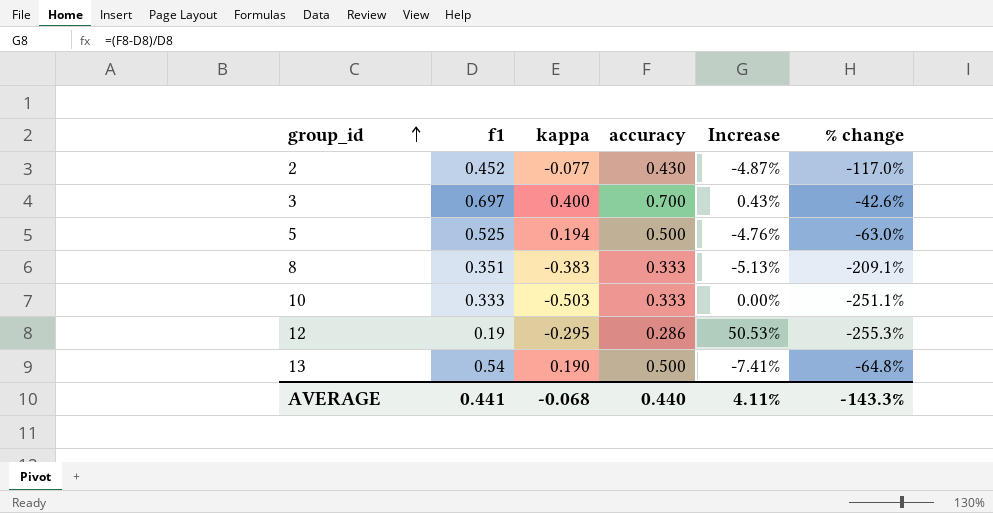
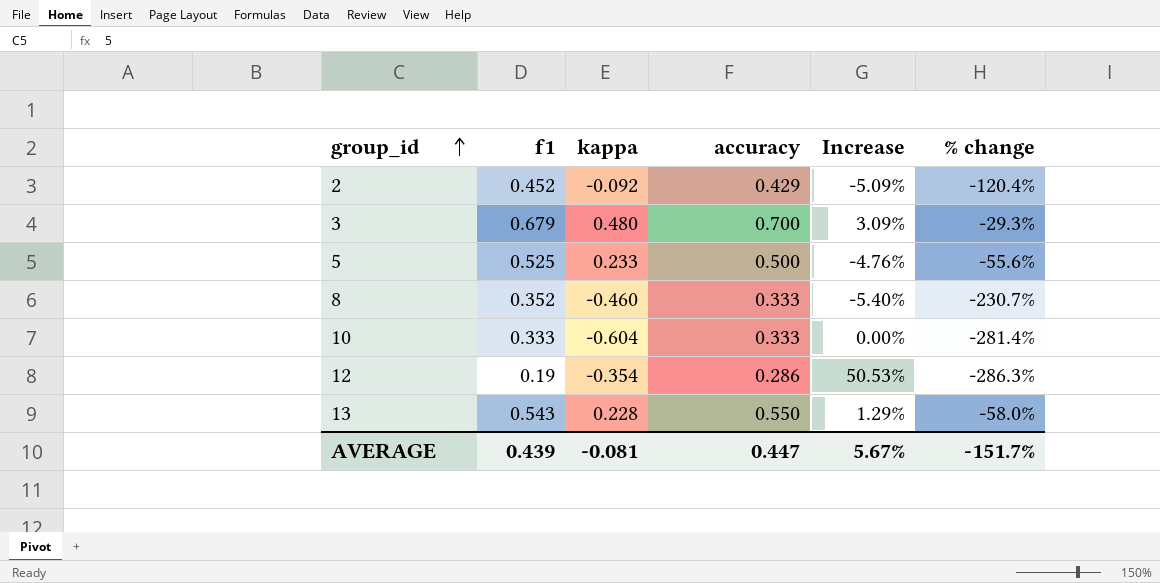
2 | kappa: -0.077 -> -0.092
2 | accuracy: 0.430 -> 0.429
2 | Increase: -4.87% -> -5.09%
2 | % change: -117.0% -> -120.4%
3 | f1: 0.697 -> 0.679
3 | kappa: 0.400 -> 0.480
3 | Increase: 0.43% -> 3.09%
3 | % change: -42.6% -> -29.3%
5 | kappa: 0.194 -> 0.233
5 | % change: -63.0% -> -55.6%
8 | f1: 0.351 -> 0.352
8 | kappa: -0.383 -> -0.460
8 | Increase: -5.13% -> -5.40%
8 | % change: -209.1% -> -230.7%
10 | kappa: -0.503 -> -0.604
10 | % change: -251.1% -> -281.4%
12 | kappa: -0.295 -> -0.354
12 | % change: -255.3% -> -286.3%
13 | f1: 0.54 -> 0.543
13 | kappa: 0.190 -> 0.228
13 | accuracy: 0.500 -> 0.550
13 | Increase: -7.41% -> 1.29%
13 | % change: -64.8% -> -58.0%
AVERAGE | f1: 0.441 -> 0.439
AVERAGE | kappa: -0.068 -> -0.081
AVERAGE | accuracy: 0.440 -> 0.447
AVERAGE | Increase: 4.11% -> 5.67%
AVERAGE | % change: -143.3% -> -151.7%

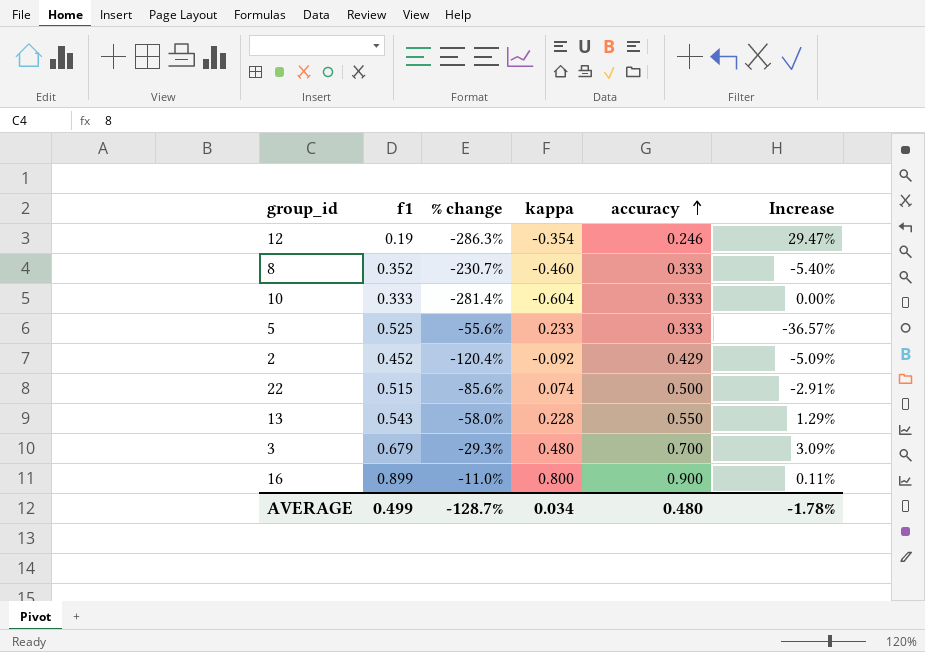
row order: group_id ascending -> accuracy ascending
column % change | position: 6 -> 3
12 | accuracy: 0.286 -> 0.246
12 | Increase: 50.53% -> 29.47%
5 | accuracy: 0.500 -> 0.333
5 | Increase: -4.76% -> -36.57%
row 22: none -> 0.515 | -85.6% | 0.074 | 0.500 | -2.91%
row 16: none -> 0.899 | -11.0% | 0.800 | 0.900 | 0.11%
AVERAGE | f1: 0.439 -> 0.499
AVERAGE | % change: -151.7% -> -128.7%
AVERAGE | kappa: -0.081 -> 0.034
AVERAGE | accuracy: 0.447 -> 0.480
AVERAGE | Increase: 5.67% -> -1.78%

